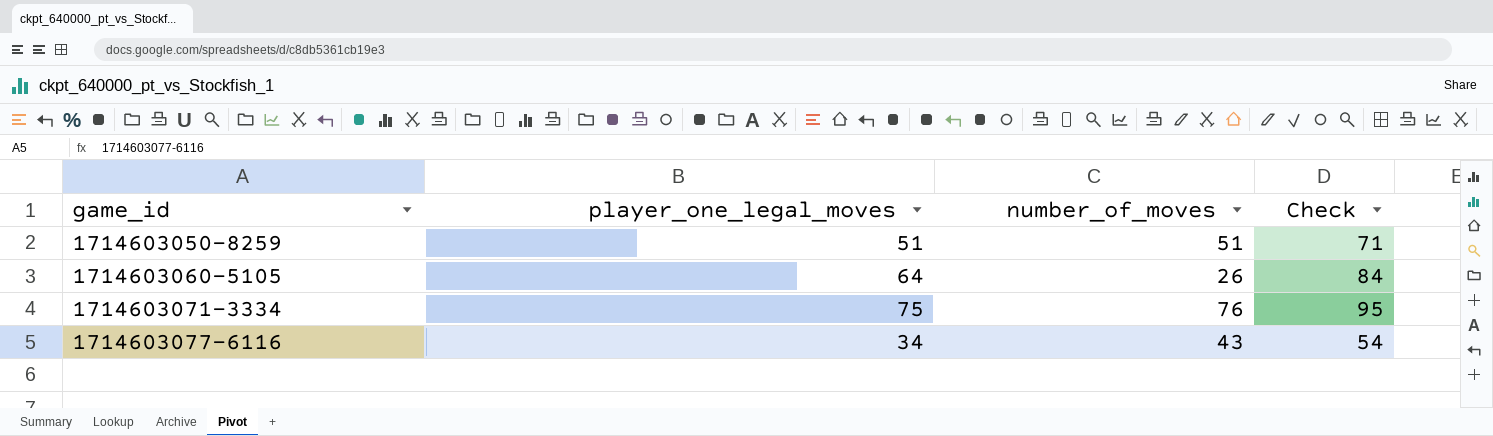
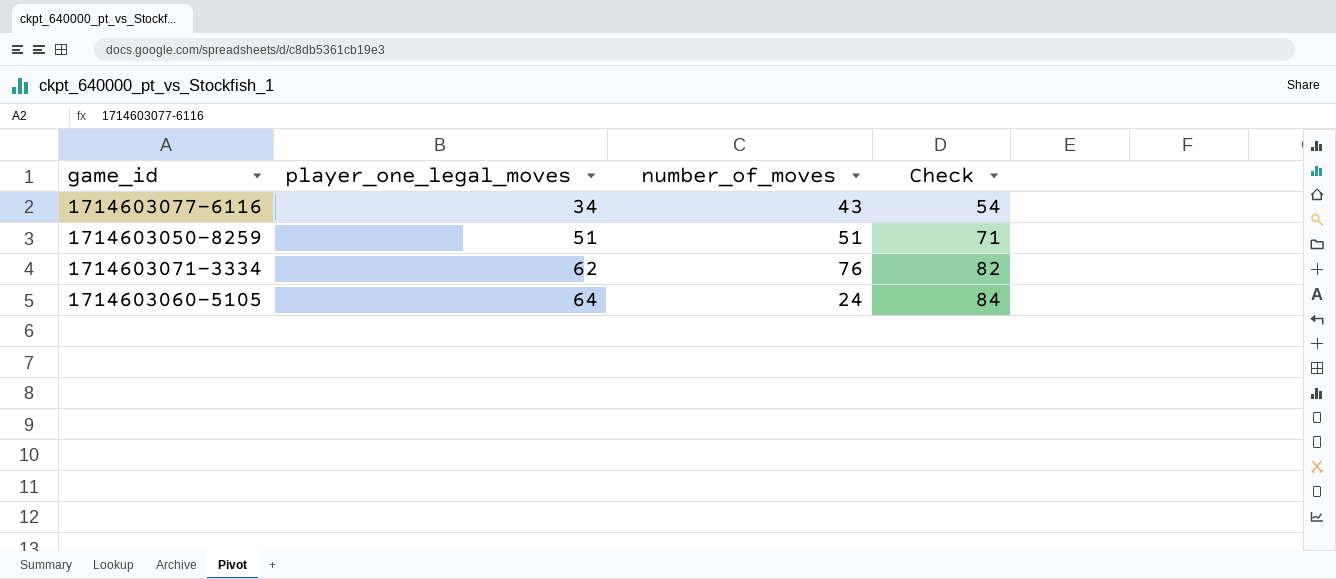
row order: game_id ascending -> player_one_legal_moves ascending
1714603071-3334 | player_one_legal_moves: 75 -> 62
1714603071-3334 | Check: 95 -> 82
1714603060-5105 | number_of_moves: 26 -> 24

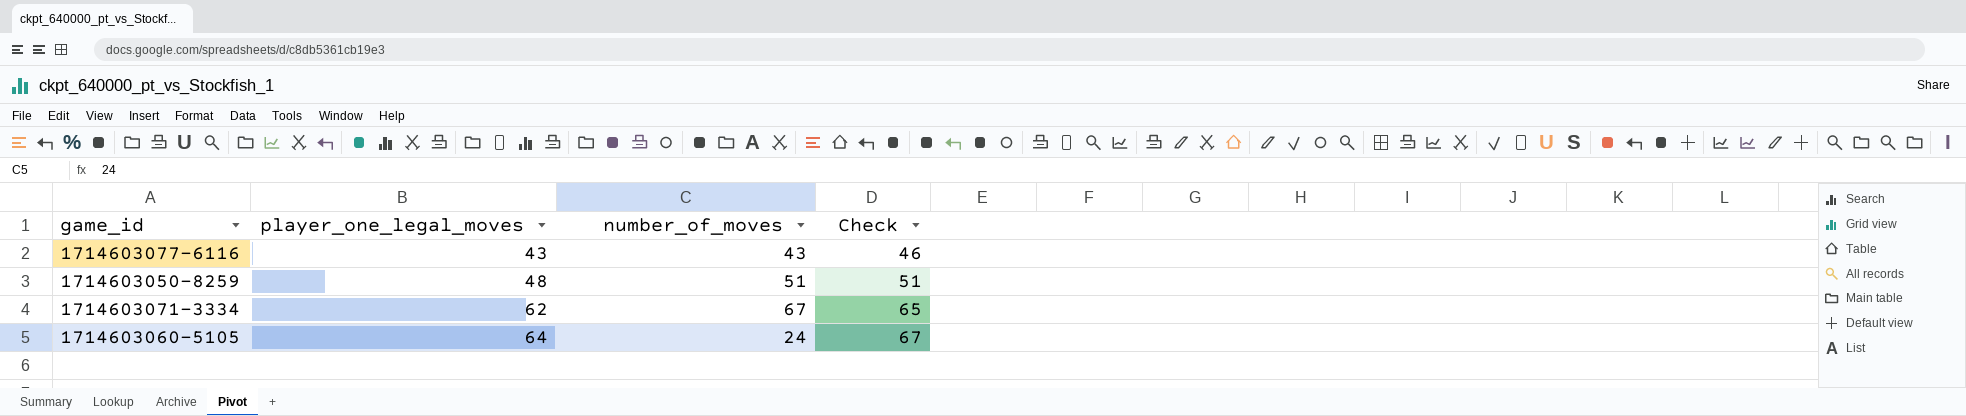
column Check | formula: [player_one_legal_moves] + 20 -> [player_one_legal_moves] + 3
1714603077-6116 | player_one_legal_moves: 34 -> 43
1714603050-8259 | player_one_legal_moves: 51 -> 48
1714603071-3334 | number_of_moves: 76 -> 67

